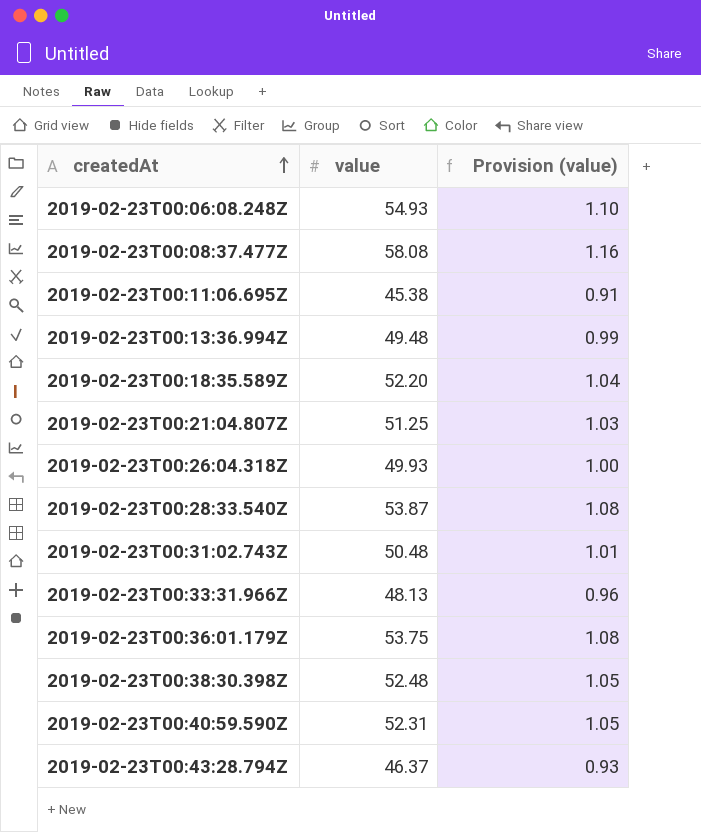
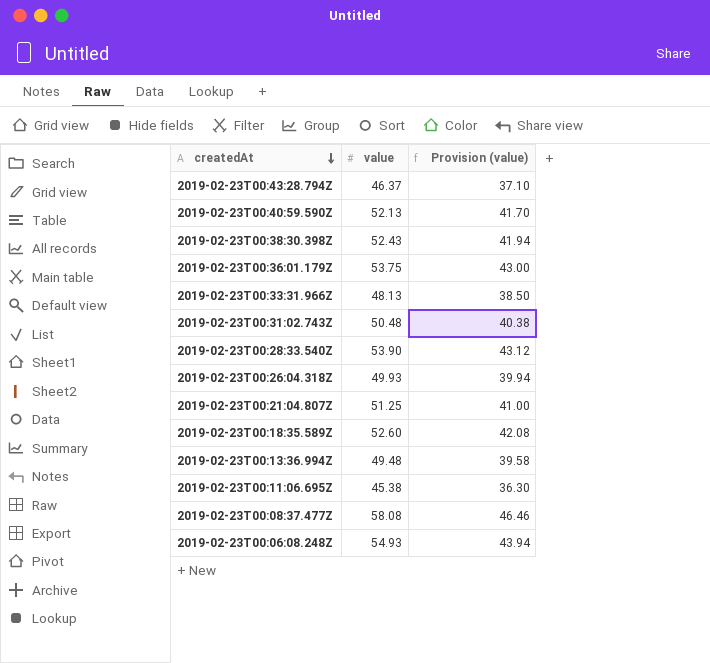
row order: createdAt ascending -> createdAt descending
column Provision (value) | formula: [value] * 0.02 -> [value] * 0.8
2019-02-23T00:40:59.590Z | value: 52.31 -> 52.13
2019-02-23T00:38:30.398Z | value: 52.48 -> 52.43
2019-02-23T00:28:33.540Z | value: 53.87 -> 53.90
2019-02-23T00:18:35.589Z | value: 52.20 -> 52.60

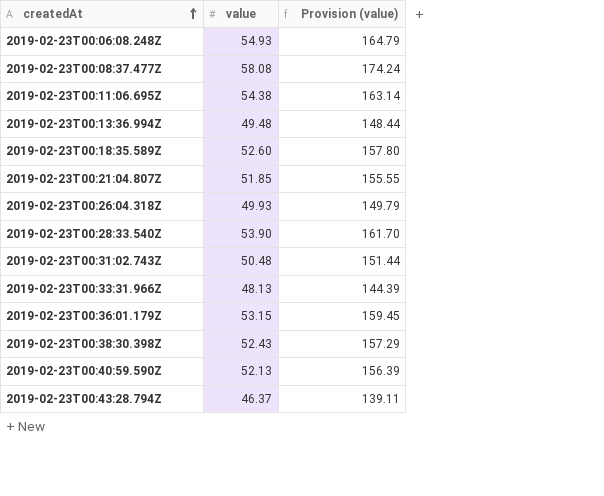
row order: createdAt descending -> createdAt ascending
column Provision (value) | formula: [value] * 0.8 -> [value] * 3
2019-02-23T00:11:06.695Z | value: 45.38 -> 54.38
2019-02-23T00:21:04.807Z | value: 51.25 -> 51.85
2019-02-23T00:36:01.179Z | value: 53.75 -> 53.15

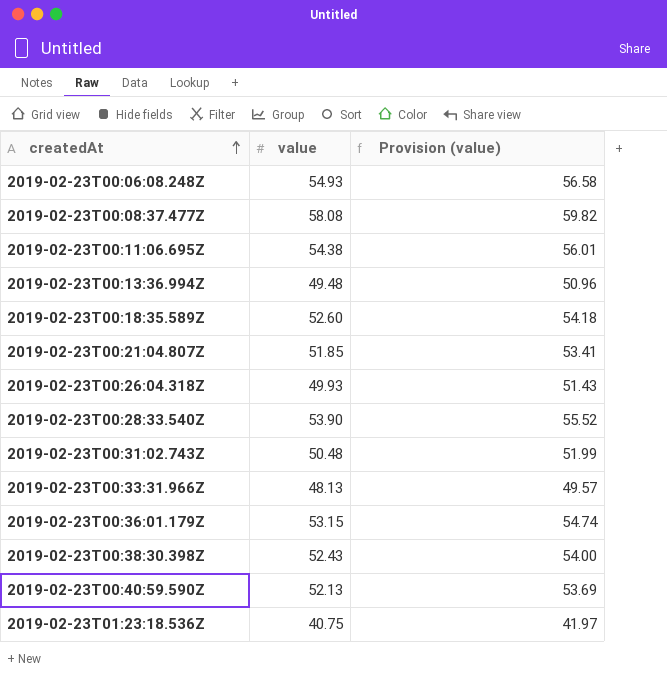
column Provision (value) | formula: [value] * 3 -> [value] * 1.03
row 2019-02-23T00:43:28.794Z: 46.37 | 139.11 -> none
row 2019-02-23T01:23:18.536Z: none -> 40.75 | 41.97

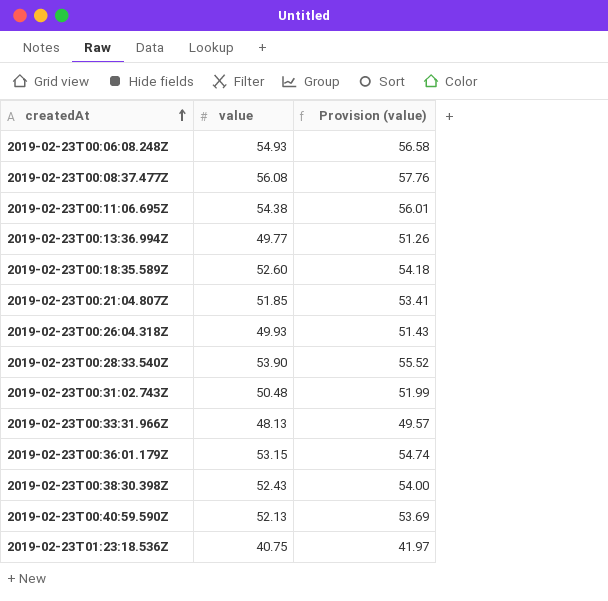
2019-02-23T00:08:37.477Z | value: 58.08 -> 56.08
2019-02-23T00:08:37.477Z | Provision (value): 59.82 -> 57.76
2019-02-23T00:13:36.994Z | value: 49.48 -> 49.77
2019-02-23T00:13:36.994Z | Provision (value): 50.96 -> 51.26

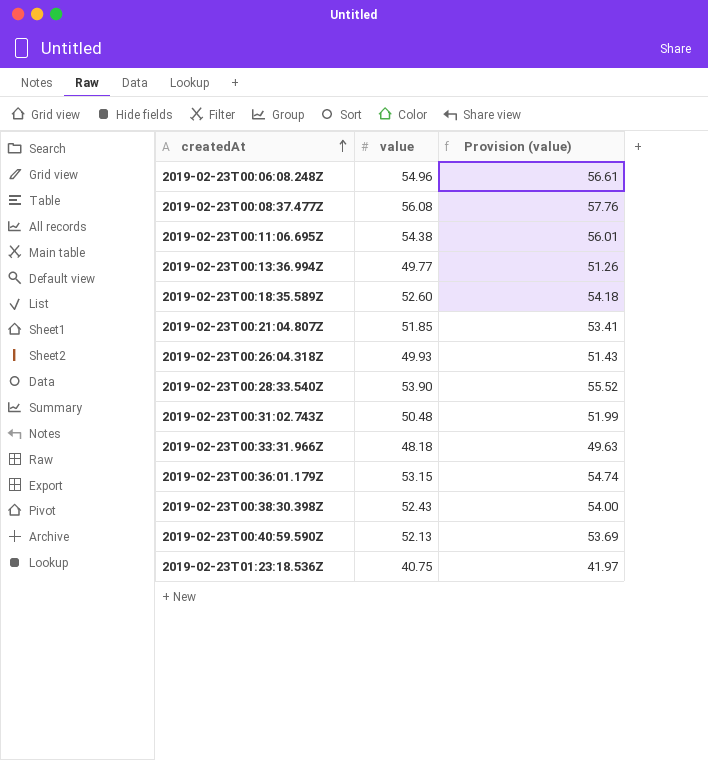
2019-02-23T00:06:08.248Z | value: 54.93 -> 54.96
2019-02-23T00:06:08.248Z | Provision (value): 56.58 -> 56.61
2019-02-23T00:33:31.966Z | value: 48.13 -> 48.18
2019-02-23T00:33:31.966Z | Provision (value): 49.57 -> 49.63

